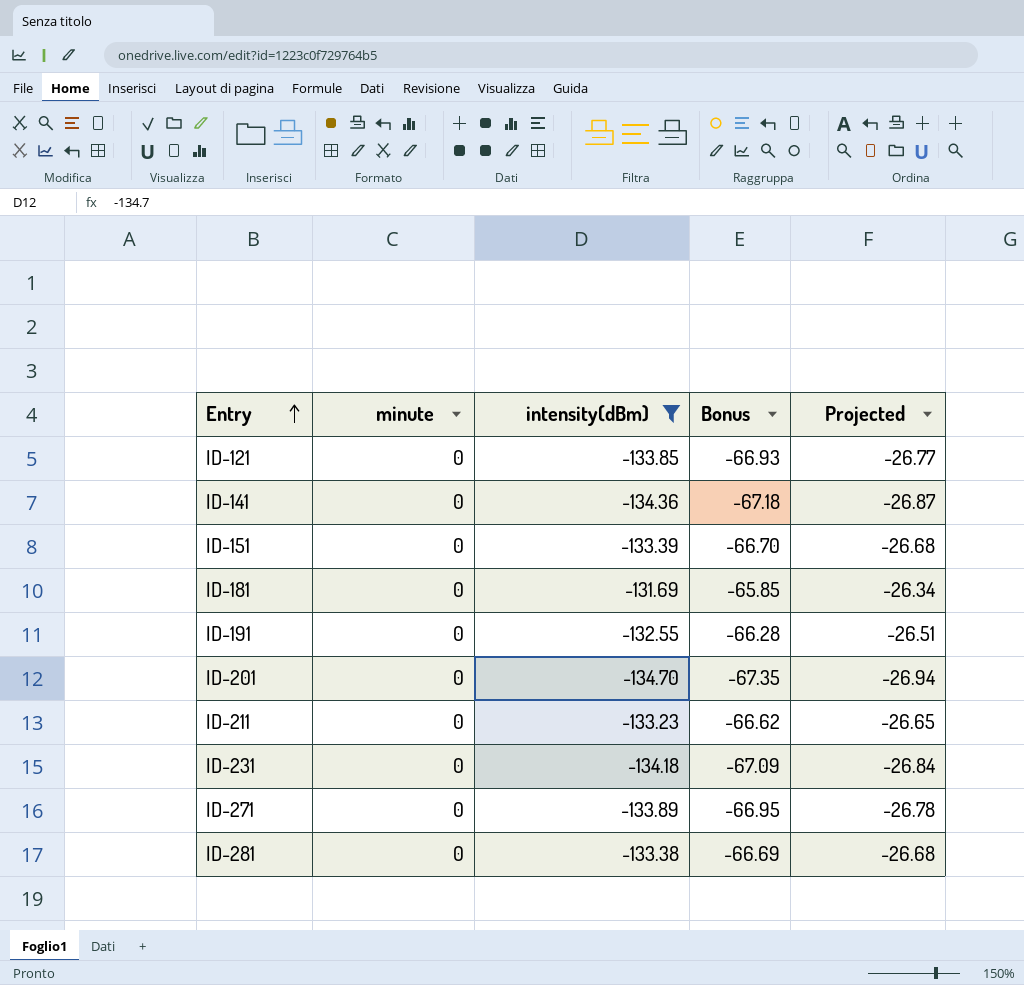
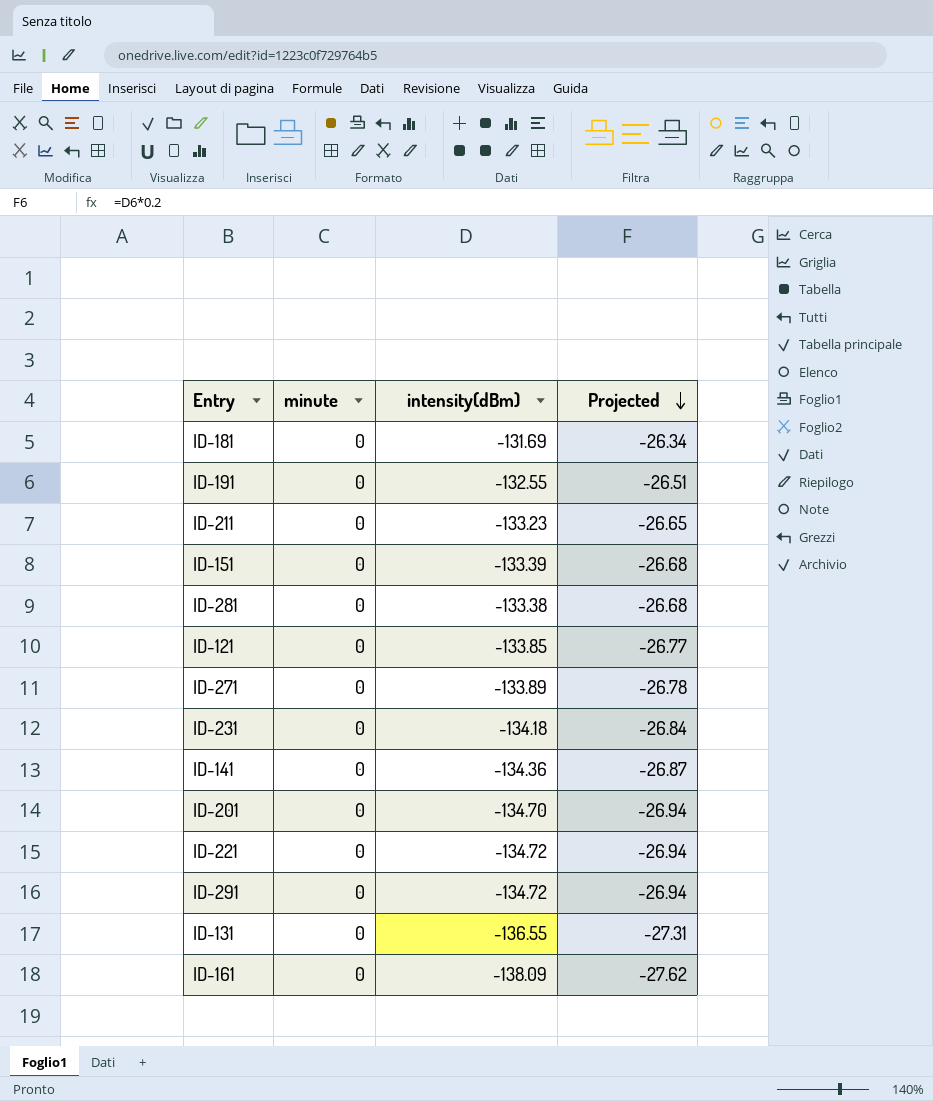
filter: intensity(dBm) >= -134.70 -> none
row order: Entry ascending -> Projected descending
column Bonus | formula: [intensity(dBm)] * 0.5 -> none

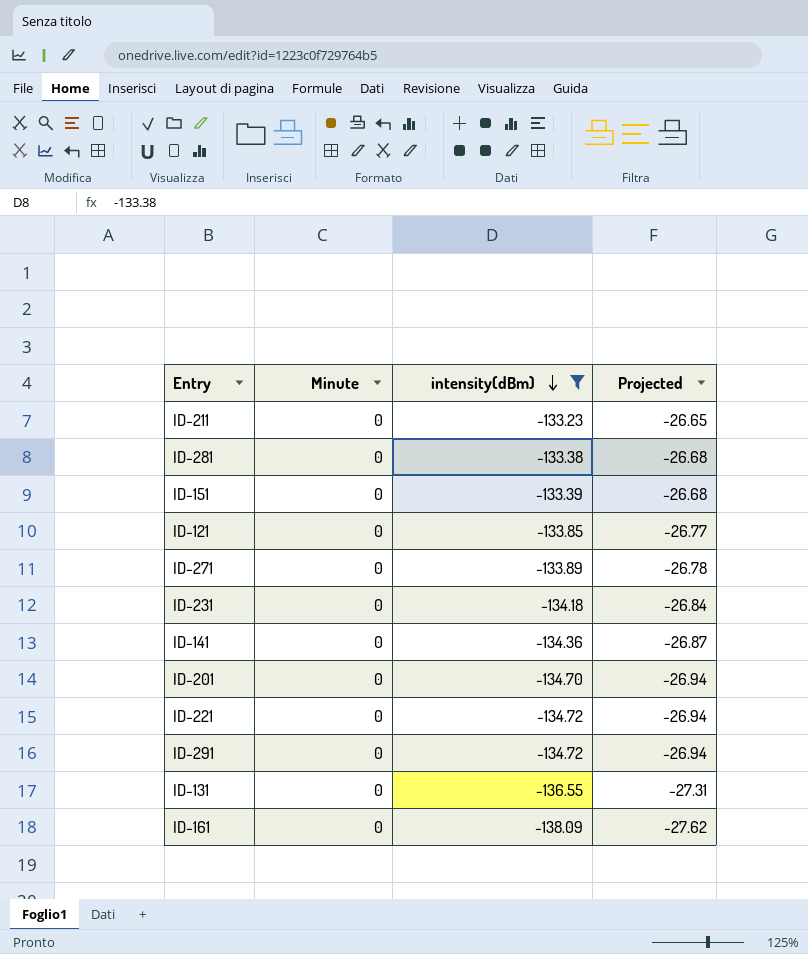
filter: none -> intensity(dBm) <= -133.23
row order: Projected descending -> intensity(dBm) descending
column name: minute -> Minute

